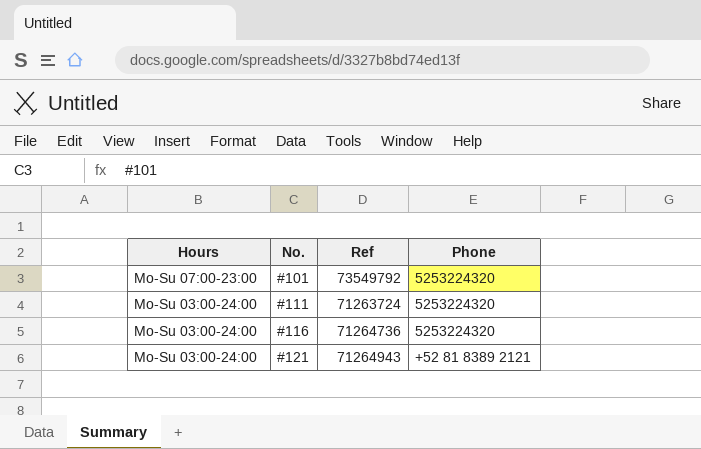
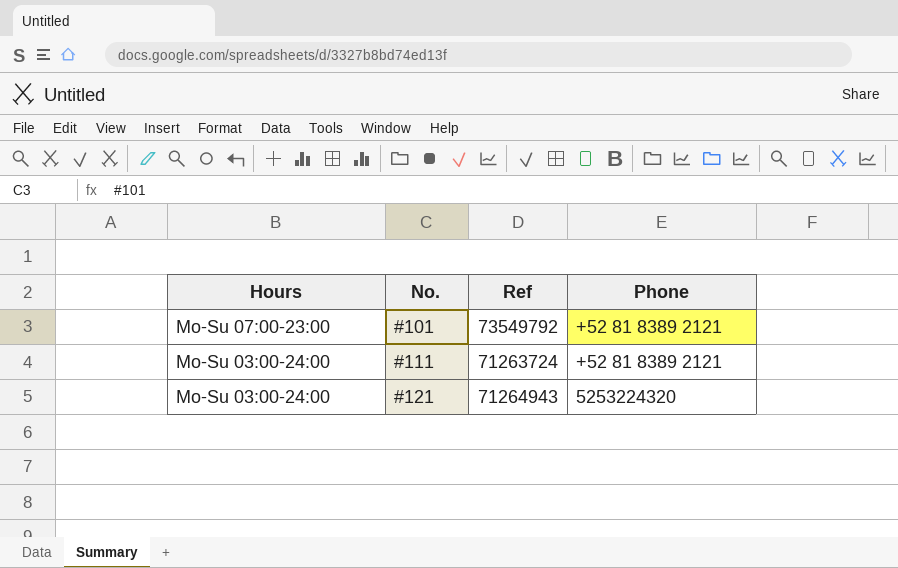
row #116: Mo-Su 03:00-24:00 | 71264736 | 5253224320 -> none
#101 | Phone: 5253224320 -> +52 81 8389 2121
#111 | Phone: 5253224320 -> +52 81 8389 2121
#121 | Phone: +52 81 8389 2121 -> 5253224320

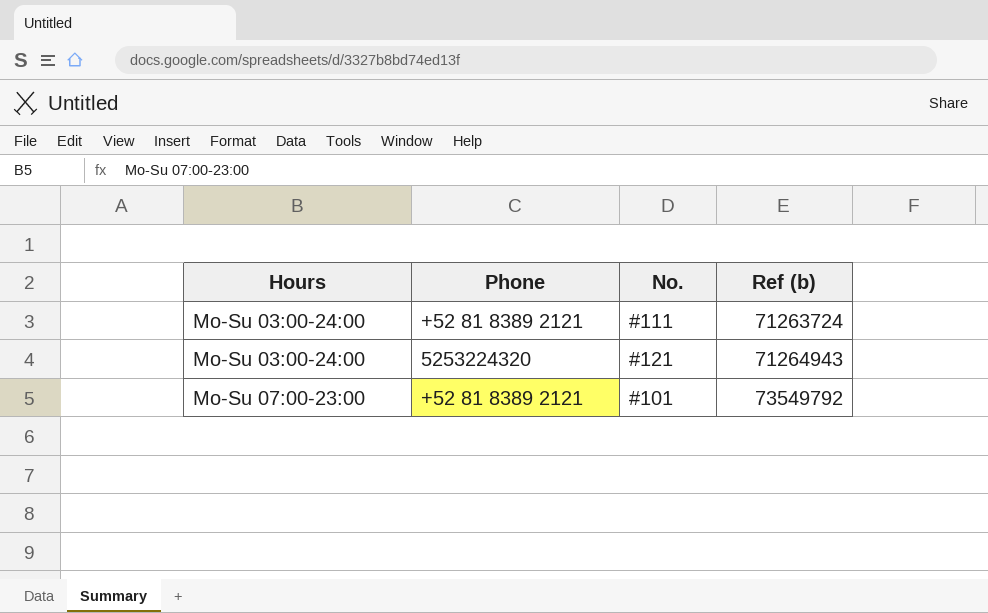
row order: Hours descending -> Hours ascending
column Phone | position: 4 -> 2
column name: Ref -> Ref (b)

